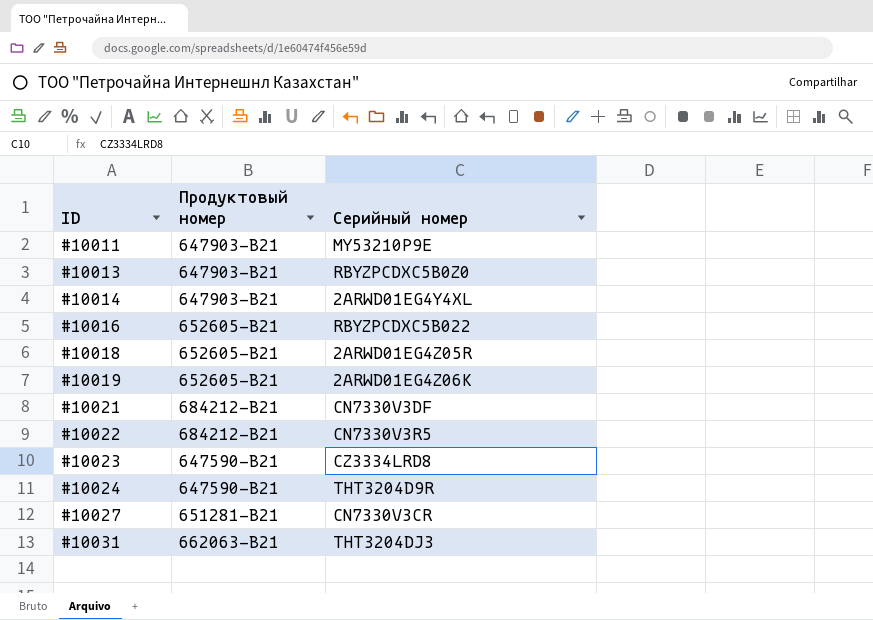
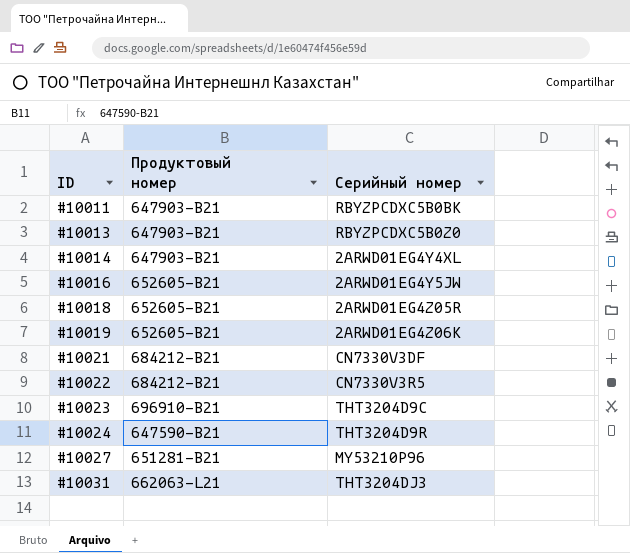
#10011 | Серийный номер: MY53210P9E -> RBYZPCDXC5B0BK
#10016 | Серийный номер: RBYZPCDXC5B022 -> 2ARWD01EG4Y5JW
#10023 | Продуктовый номер: 647590-B21 -> 696910-B21
#10023 | Серийный номер: CZ3334LRD8 -> THT3204D9C
#10027 | Серийный номер: CN7330V3CR -> MY53210P96
#10031 | Продуктовый номер: 662063-B21 -> 662063-L21

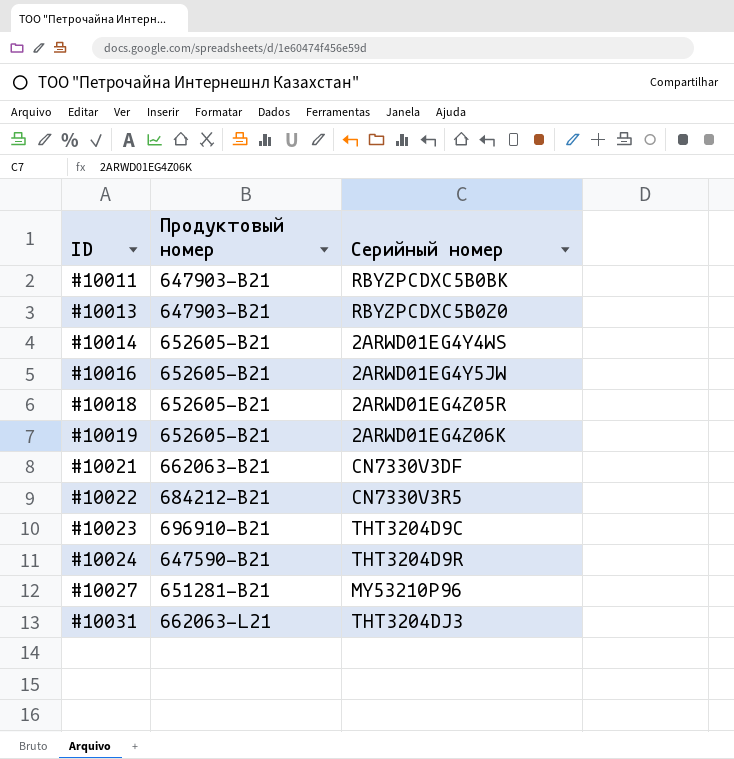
#10014 | Продуктовый номер: 647903-B21 -> 652605-B21
#10014 | Серийный номер: 2ARWD01EG4Y4XL -> 2ARWD01EG4Y4WS
#10021 | Продуктовый номер: 684212-B21 -> 662063-B21

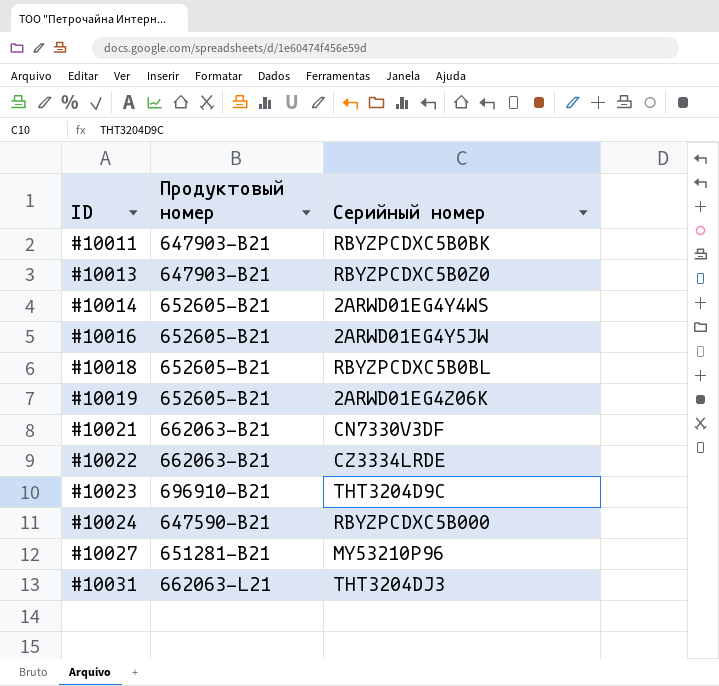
#10018 | Серийный номер: 2ARWD01EG4Z05R -> RBYZPCDXC5B0BL
#10022 | Продуктовый номер: 684212-B21 -> 662063-B21
#10022 | Серийный номер: CN7330V3R5 -> CZ3334LRDE
#10024 | Серийный номер: THT3204D9R -> RBYZPCDXC5B000

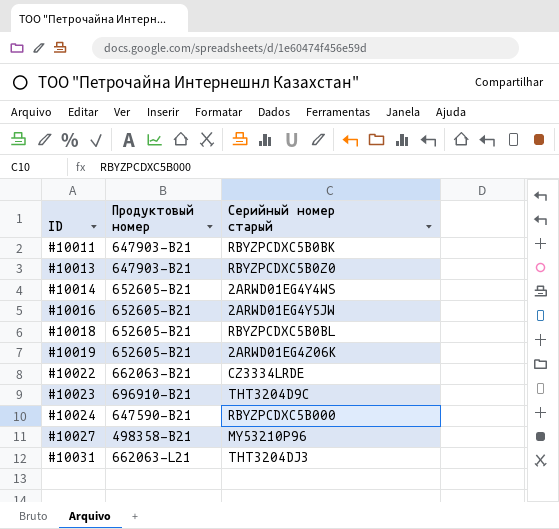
column name: Серийный номер -> Серийный номер старый
row #10021: 662063-B21 | CN7330V3DF -> none
#10027 | Продуктовый номер: 651281-B21 -> 498358-B21

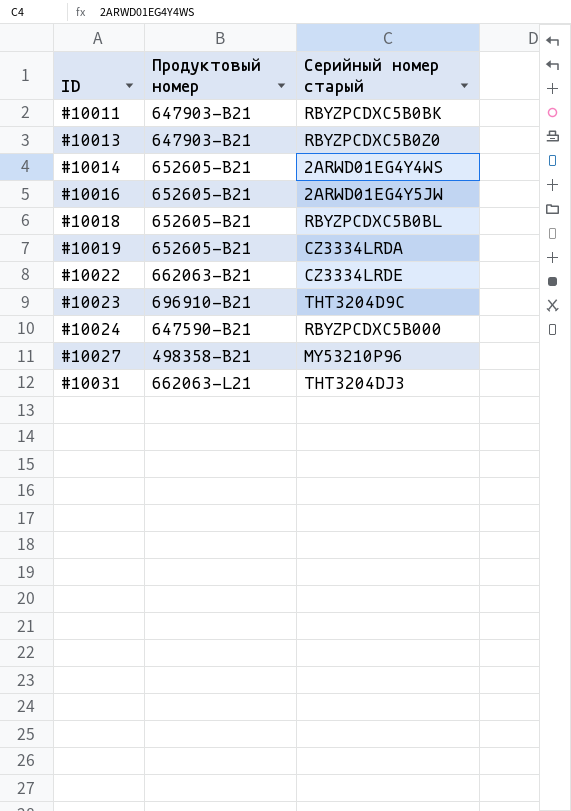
#10019 | Серийный номер старый: 2ARWD01EG4Z06K -> CZ3334LRDA

